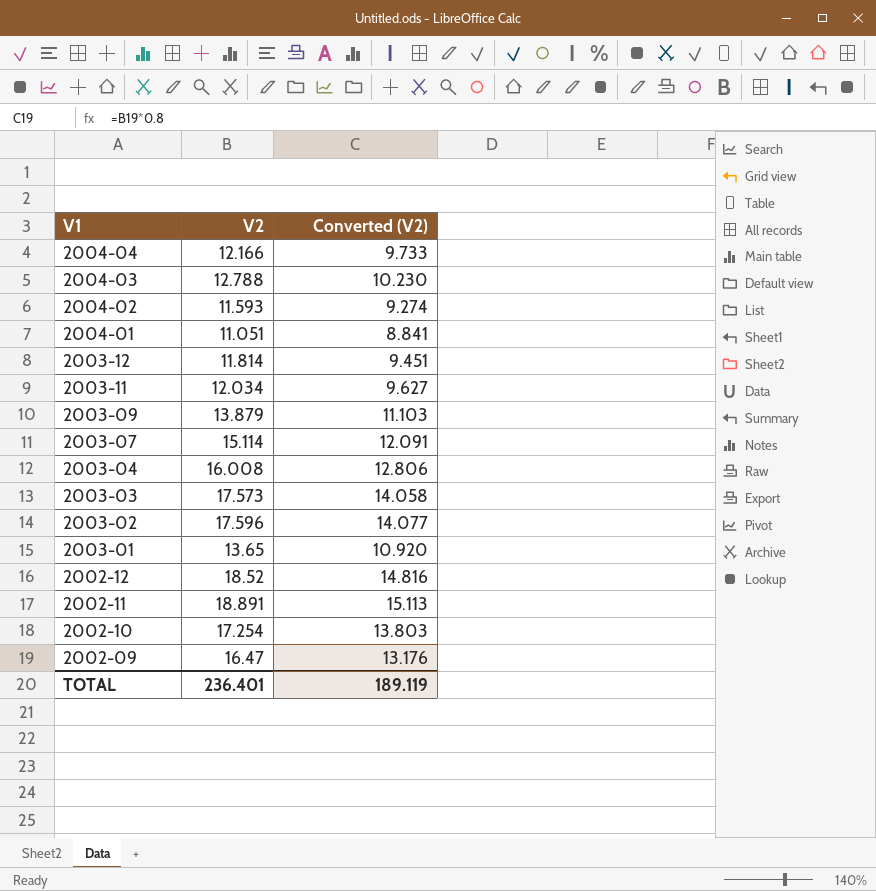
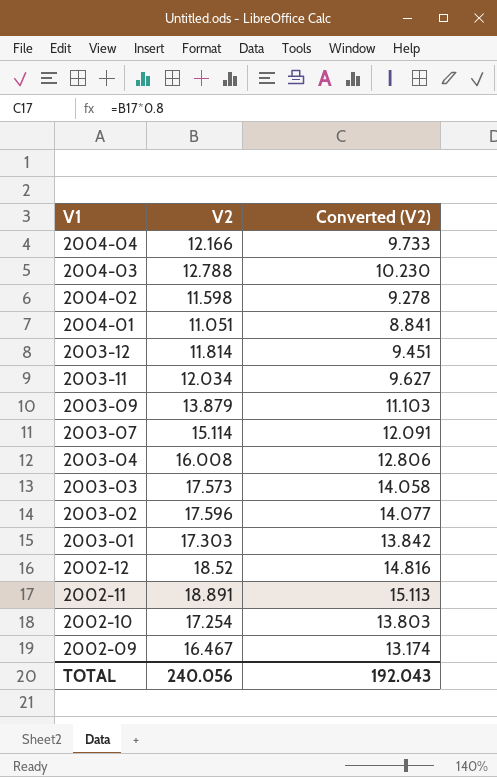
2004-02 | V2: 11.593 -> 11.598
2004-02 | Converted (V2): 9.274 -> 9.278
2003-01 | V2: 13.65 -> 17.303
2003-01 | Converted (V2): 10.920 -> 13.842
2002-09 | V2: 16.47 -> 16.467
2002-09 | Converted (V2): 13.176 -> 13.174
TOTAL | V2: 236.401 -> 240.056
TOTAL | Converted (V2): 189.119 -> 192.043

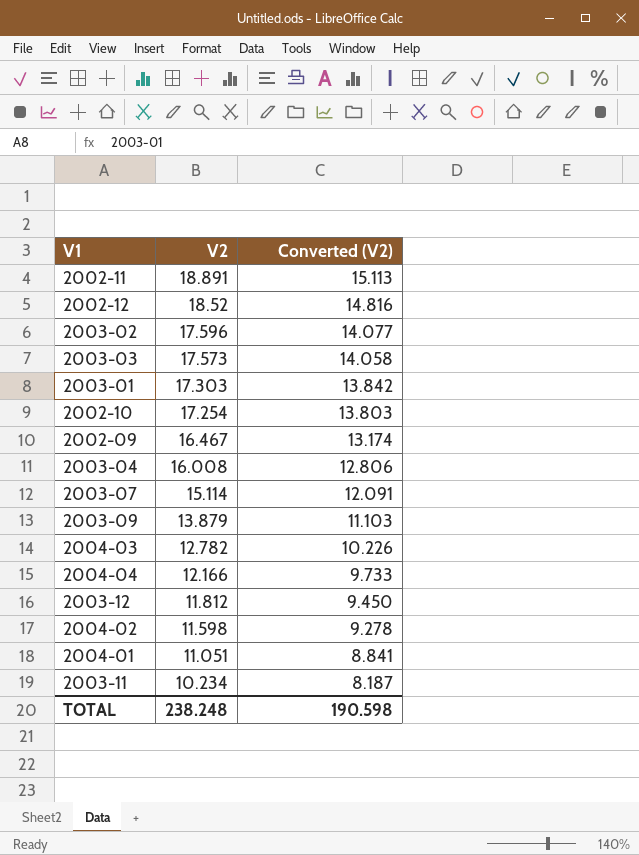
row order: V1 descending -> V2 descending
2004-03 | V2: 12.788 -> 12.782
2004-03 | Converted (V2): 10.230 -> 10.226
2003-12 | V2: 11.814 -> 11.812
2003-12 | Converted (V2): 9.451 -> 9.450
2003-11 | V2: 12.034 -> 10.234
2003-11 | Converted (V2): 9.627 -> 8.187
TOTAL | V2: 240.056 -> 238.248
TOTAL | Converted (V2): 192.043 -> 190.598

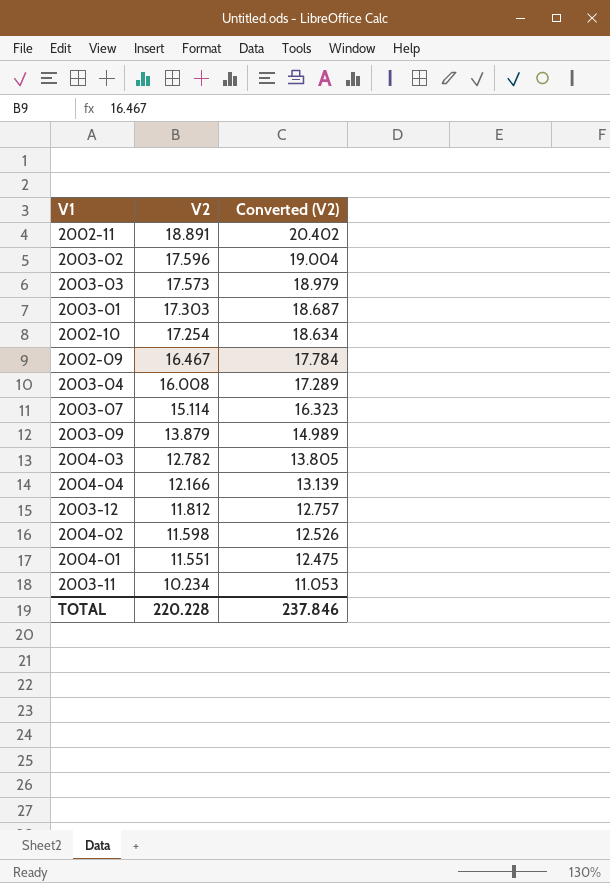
column Converted (V2) | formula: [V2] * 0.8 -> [V2] * 1.08
row 2002-12: 18.52 | 14.816 -> none
2004-01 | V2: 11.051 -> 11.551
TOTAL | V2: 238.248 -> 220.228
TOTAL | Converted (V2): 190.598 -> 237.846

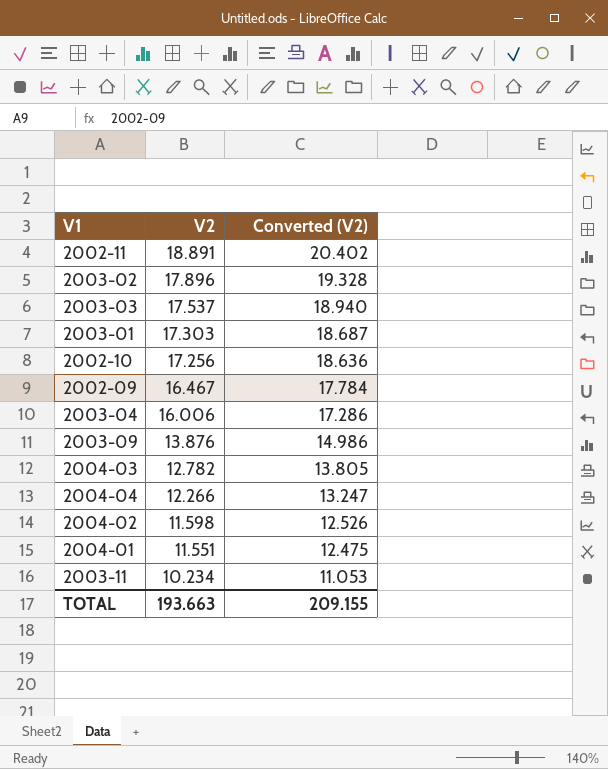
row 2003-07: 15.114 | 16.323 -> none
row 2003-12: 11.812 | 12.757 -> none
2003-02 | V2: 17.596 -> 17.896
2003-02 | Converted (V2): 19.004 -> 19.328
2003-03 | V2: 17.573 -> 17.537
2003-03 | Converted (V2): 18.979 -> 18.940
2002-10 | V2: 17.254 -> 17.256
2002-10 | Converted (V2): 18.634 -> 18.636
2003-04 | V2: 16.008 -> 16.006
2003-04 | Converted (V2): 17.289 -> 17.286
2003-09 | V2: 13.879 -> 13.876
2003-09 | Converted (V2): 14.989 -> 14.986
2004-04 | V2: 12.166 -> 12.266
2004-04 | Converted (V2): 13.139 -> 13.247
TOTAL | V2: 220.228 -> 193.663
TOTAL | Converted (V2): 237.846 -> 209.155

